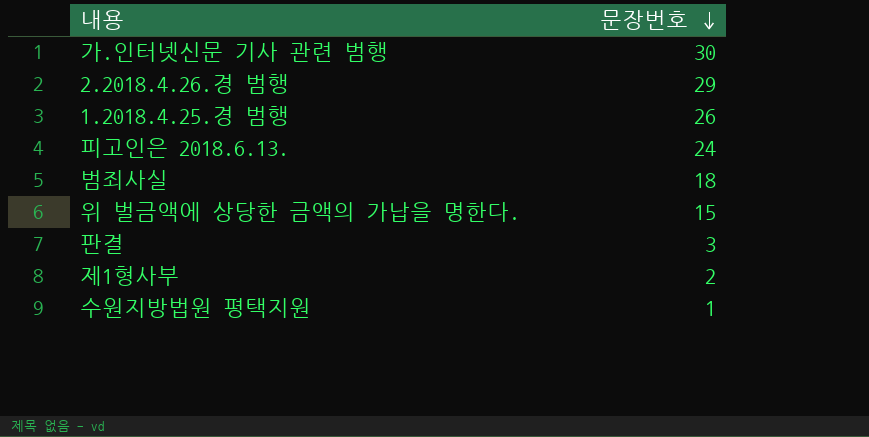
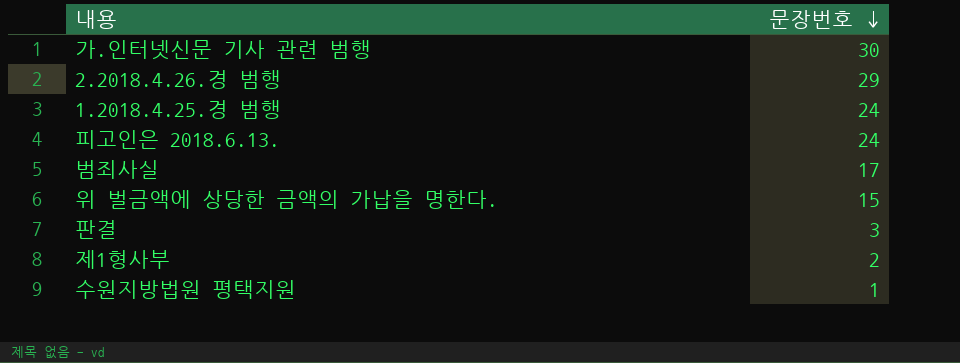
1.2018.4.25.경 범행 | 문장번호: 26 -> 24
범죄사실 | 문장번호: 18 -> 17

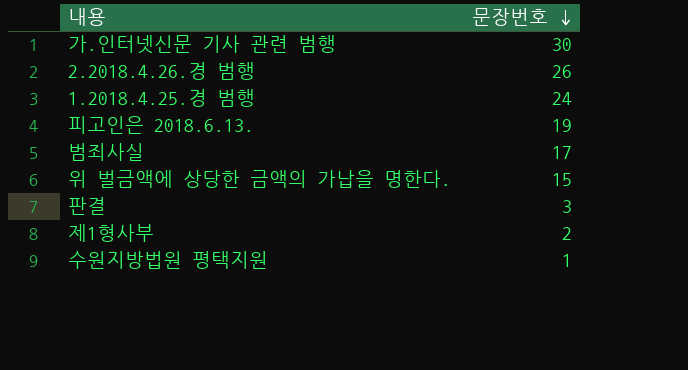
2.2018.4.26.경 범행 | 문장번호: 29 -> 26
피고인은 2018.6.13. | 문장번호: 24 -> 19

